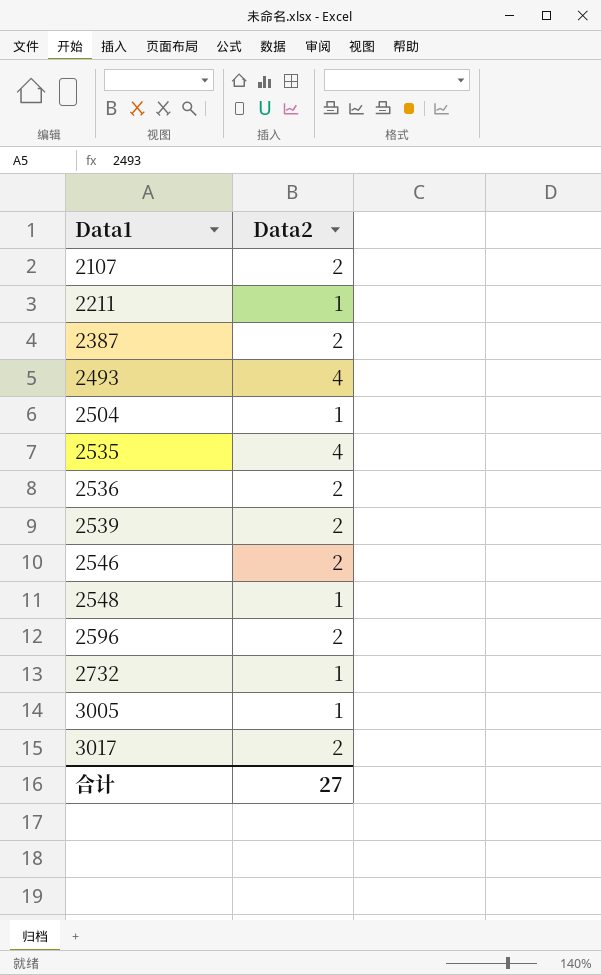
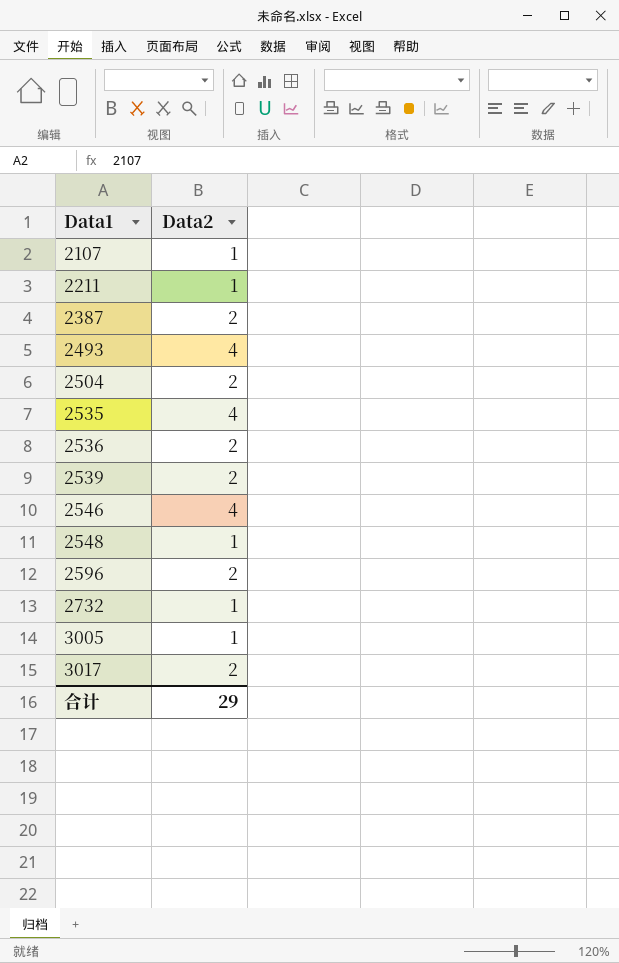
2107 | Data2: 2 -> 1
2504 | Data2: 1 -> 2
2546 | Data2: 2 -> 4
合计 | Data2: 27 -> 29

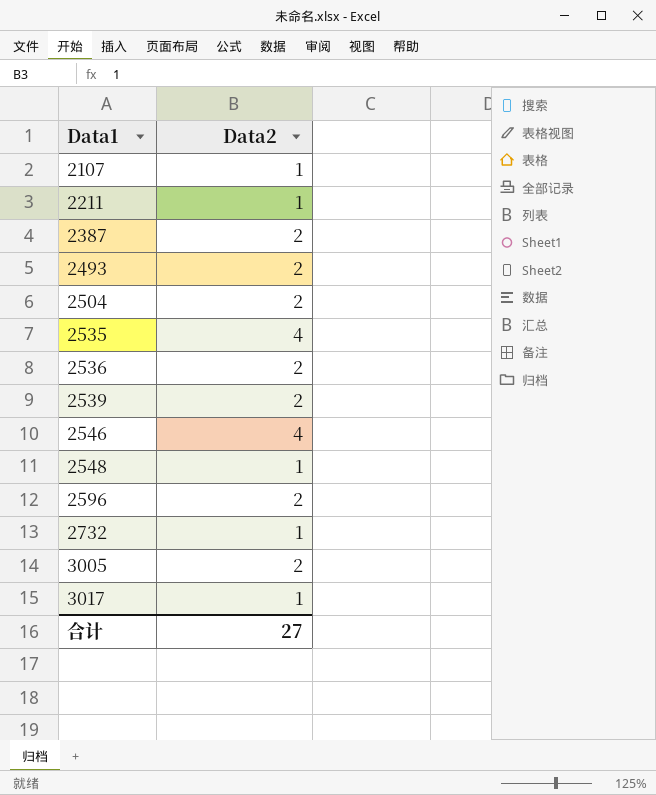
2493 | Data2: 4 -> 2
3005 | Data2: 1 -> 2
3017 | Data2: 2 -> 1
合计 | Data2: 29 -> 27

